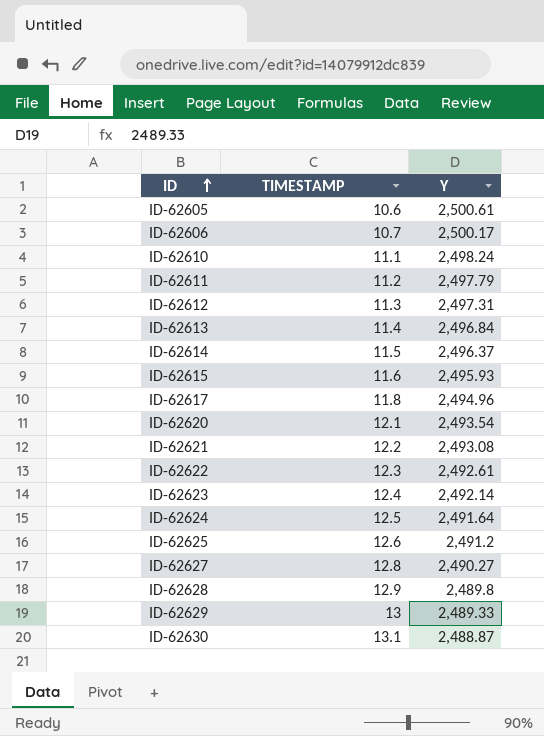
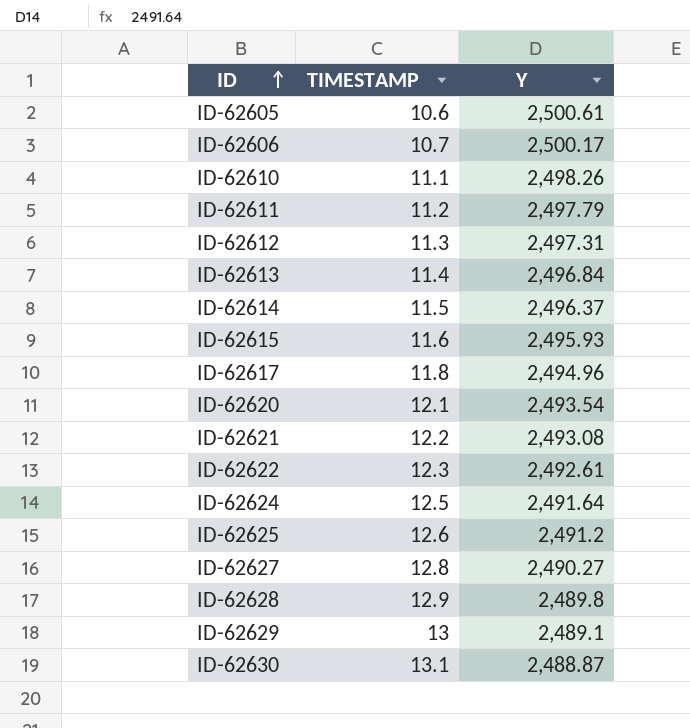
row ID-62623: 12.4 | 2,492.14 -> none
ID-62610 | Y: 2,498.24 -> 2,498.26
ID-62629 | Y: 2,489.33 -> 2,489.1

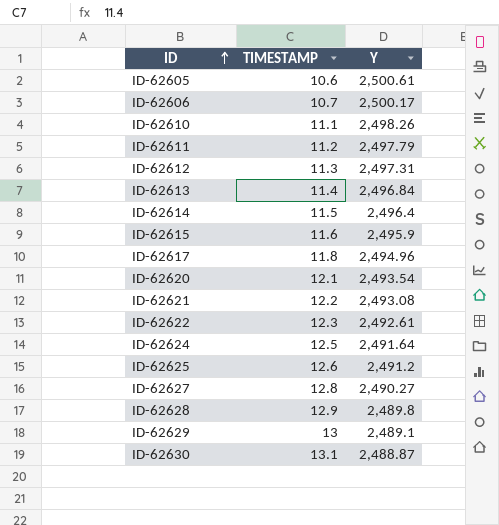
ID-62614 | Y: 2,496.37 -> 2,496.4
ID-62615 | Y: 2,495.93 -> 2,495.9

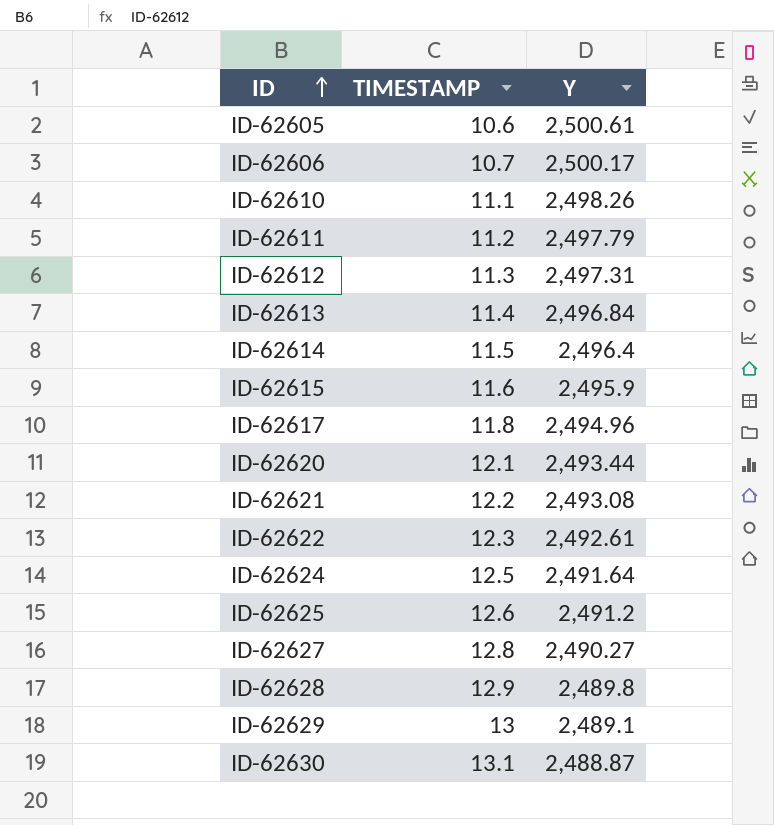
ID-62620 | Y: 2,493.54 -> 2,493.44

